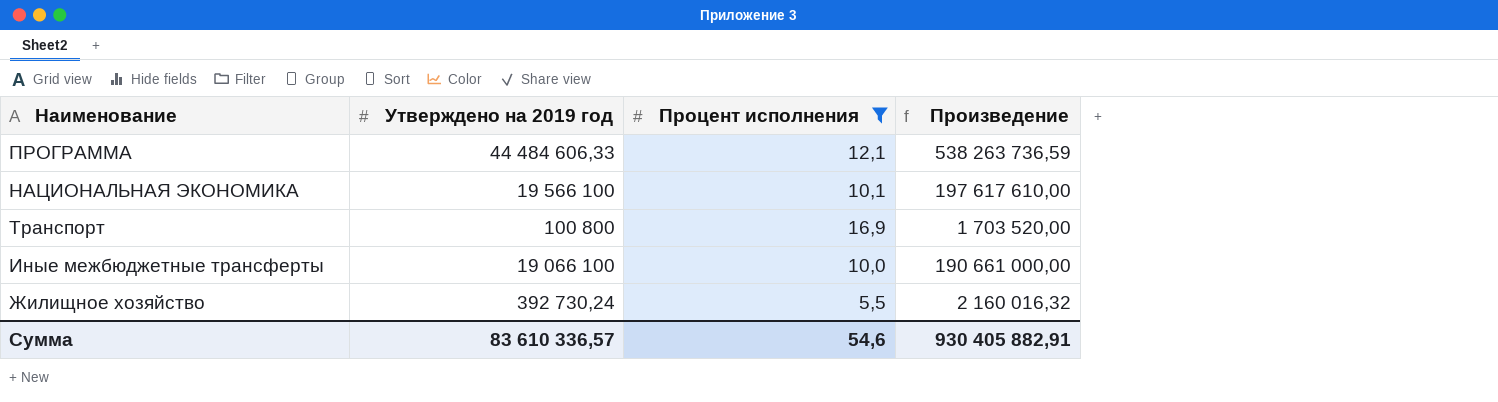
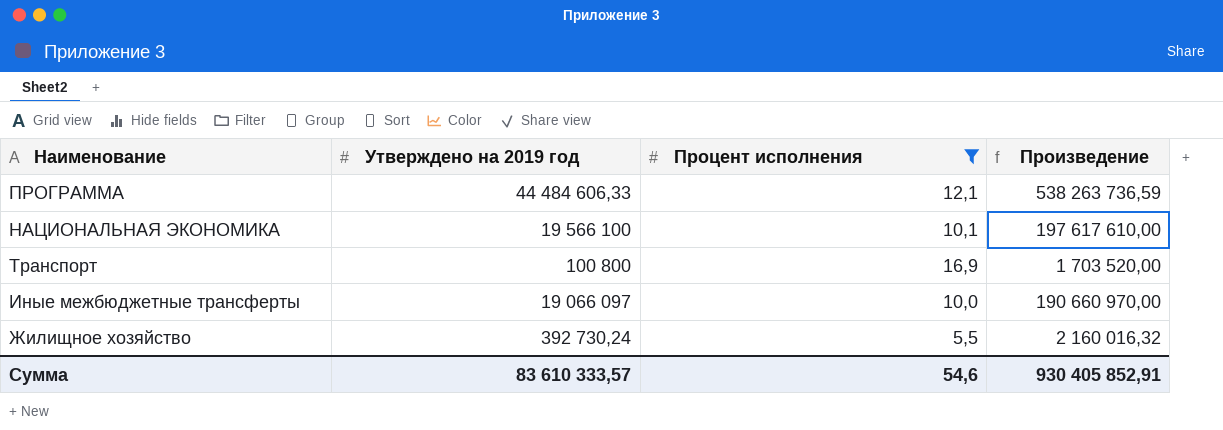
Иные межбюджетные трансферты | Утверждено на 2019 год: 19 066 100 -> 19 066 097
Иные межбюджетные трансферты | Произведение: 190 661 000,00 -> 190 660 970,00
Сумма | Утверждено на 2019 год: 83 610 336,57 -> 83 610 333,57
Сумма | Произведение: 930 405 882,91 -> 930 405 852,91

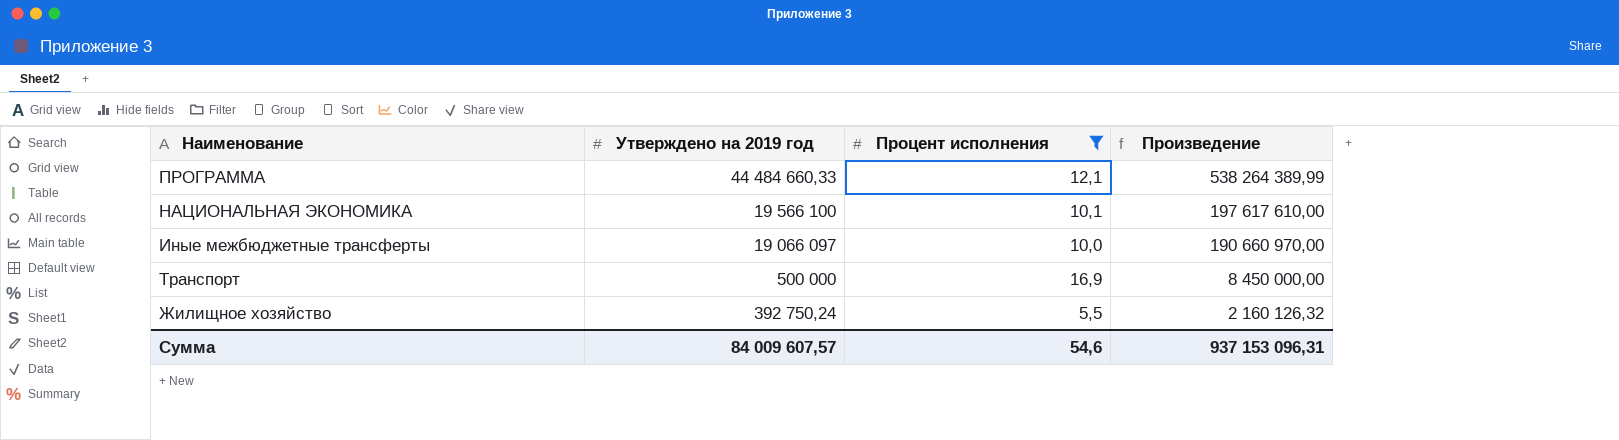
row order: none -> Утверждено на 2019 год descending
ПРОГРАММА | Утверждено на 2019 год: 44 484 606,33 -> 44 484 660,33
ПРОГРАММА | Произведение: 538 263 736,59 -> 538 264 389,99
Транспорт | Утверждено на 2019 год: 100 800 -> 500 000
Транспорт | Произведение: 1 703 520,00 -> 8 450 000,00
Жилищное хозяйство | Утверждено на 2019 год: 392 730,24 -> 392 750,24
Жилищное хозяйство | Произведение: 2 160 016,32 -> 2 160 126,32
Сумма | Утверждено на 2019 год: 83 610 333,57 -> 84 009 607,57
Сумма | Произведение: 930 405 852,91 -> 937 153 096,31

